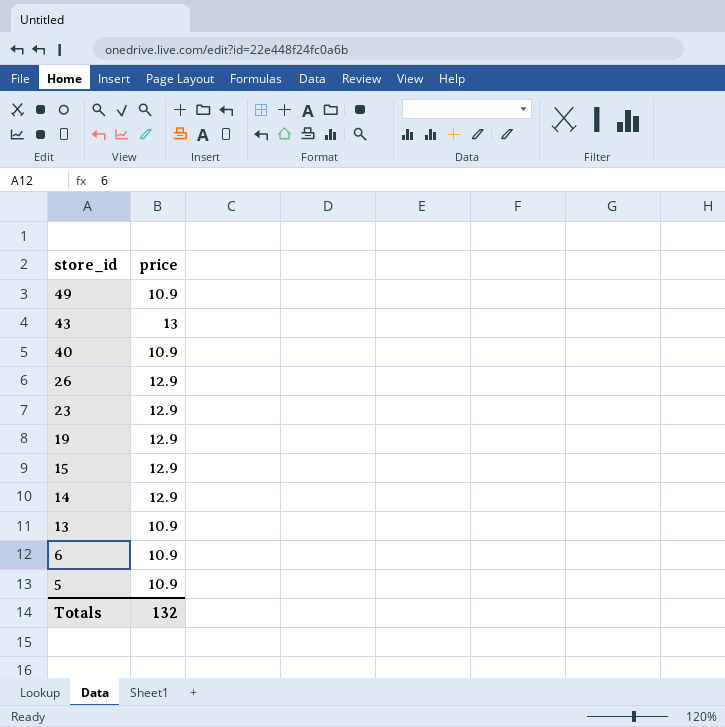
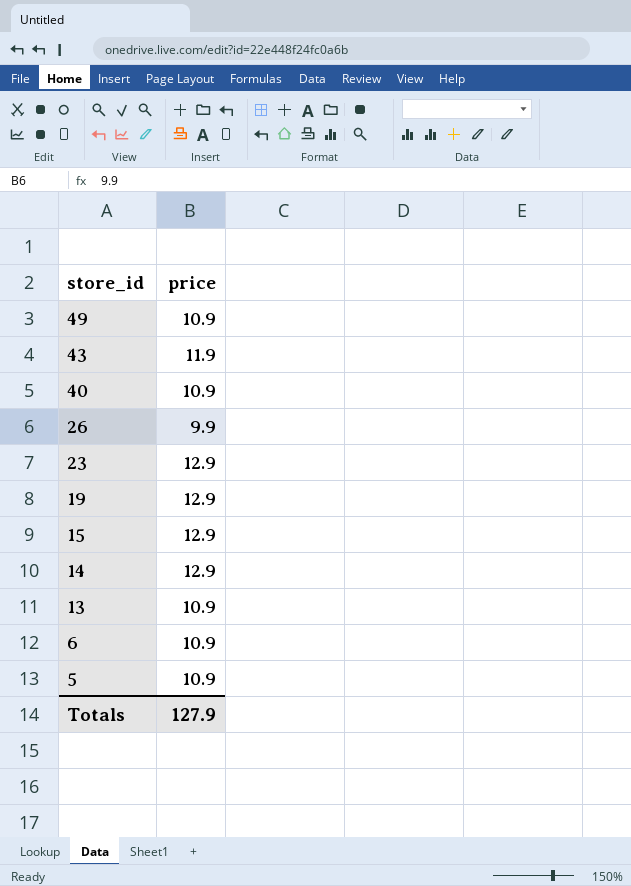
43 | price: 13 -> 11.9
26 | price: 12.9 -> 9.9
Totals | price: 132 -> 127.9

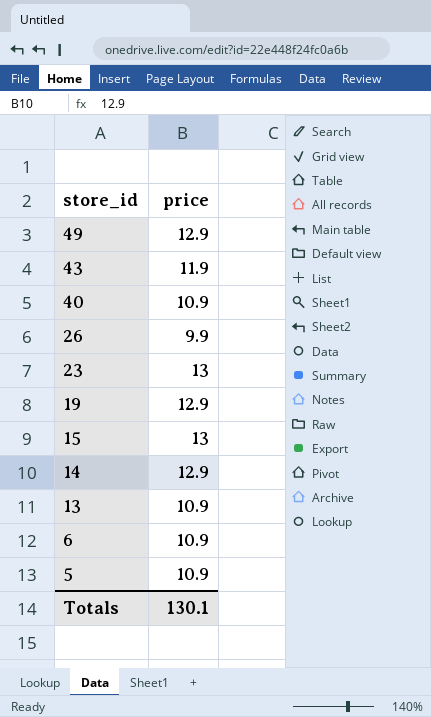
49 | price: 10.9 -> 12.9
23 | price: 12.9 -> 13
15 | price: 12.9 -> 13
Totals | price: 127.9 -> 130.1

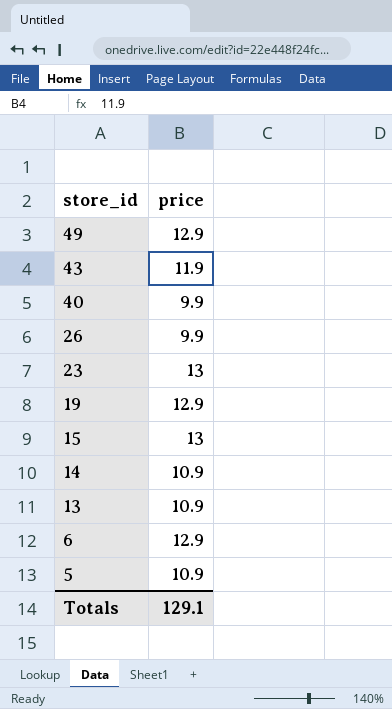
40 | price: 10.9 -> 9.9
14 | price: 12.9 -> 10.9
6 | price: 10.9 -> 12.9
Totals | price: 130.1 -> 129.1

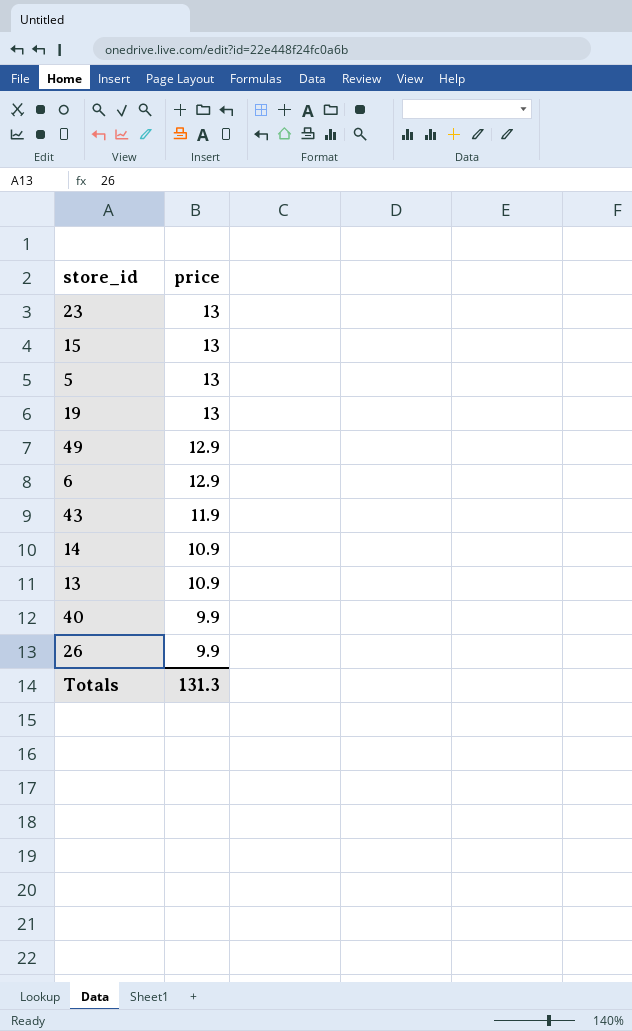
row order: store_id descending -> price descending
5 | price: 10.9 -> 13
19 | price: 12.9 -> 13
Totals | price: 129.1 -> 131.3

